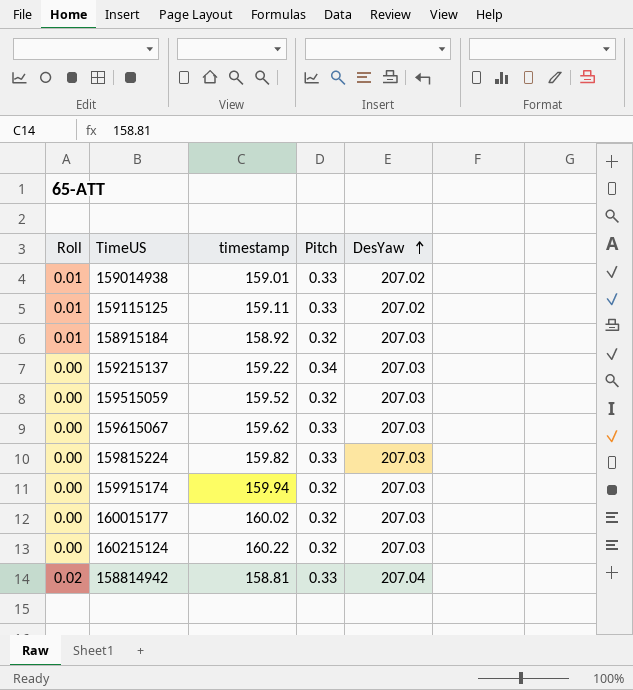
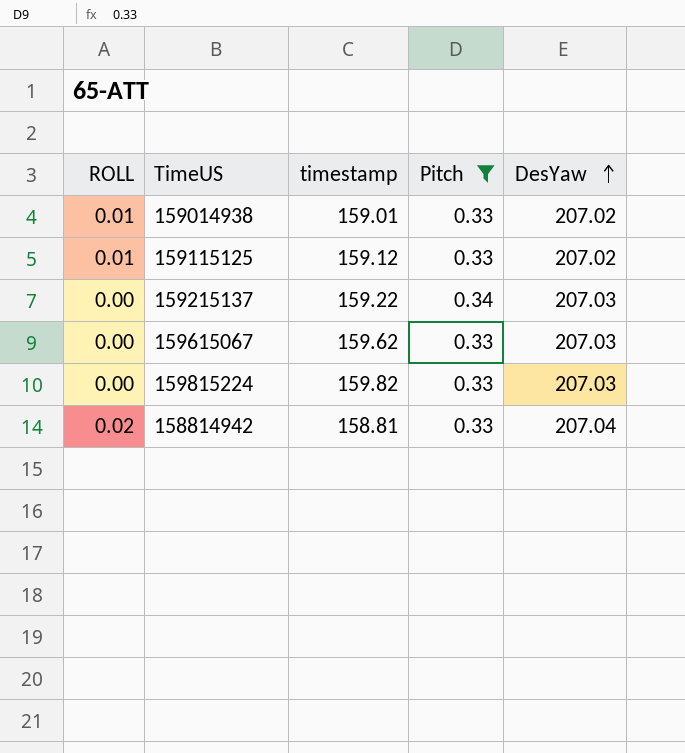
filter: none -> Pitch != 0.32
column name: Roll -> ROLL
159115125 | timestamp: 159.11 -> 159.12

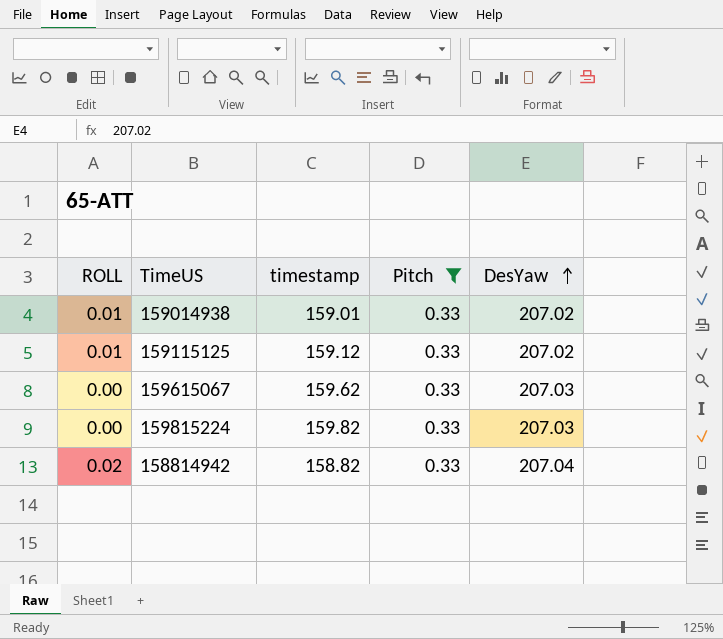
row 159215137: 0.00 | 159.22 | 0.34 | 207.03 -> none
158814942 | timestamp: 158.81 -> 158.82

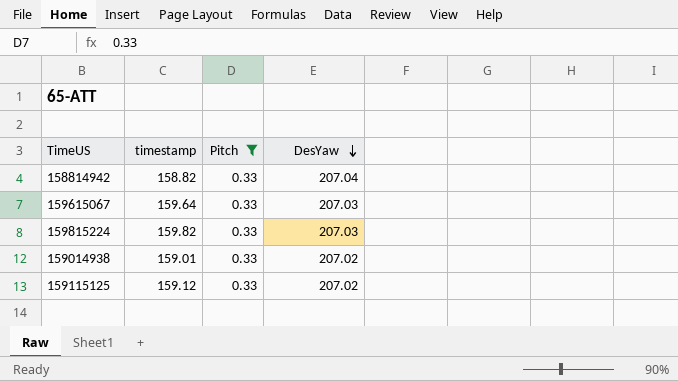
row order: DesYaw ascending -> DesYaw descending
column ROLL | position: 1 -> none
159615067 | timestamp: 159.62 -> 159.64

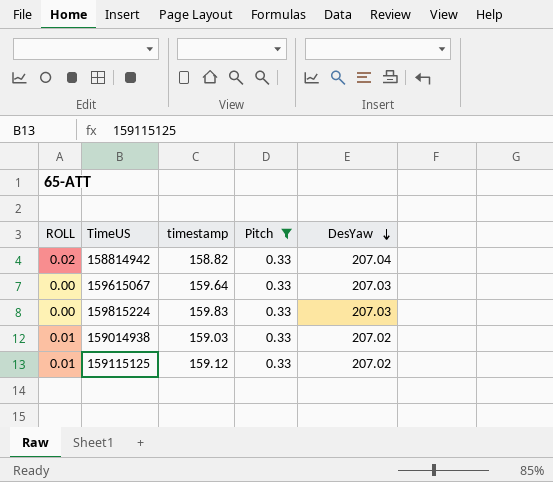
column ROLL | position: none -> 1
159815224 | timestamp: 159.82 -> 159.83
159014938 | timestamp: 159.01 -> 159.03

